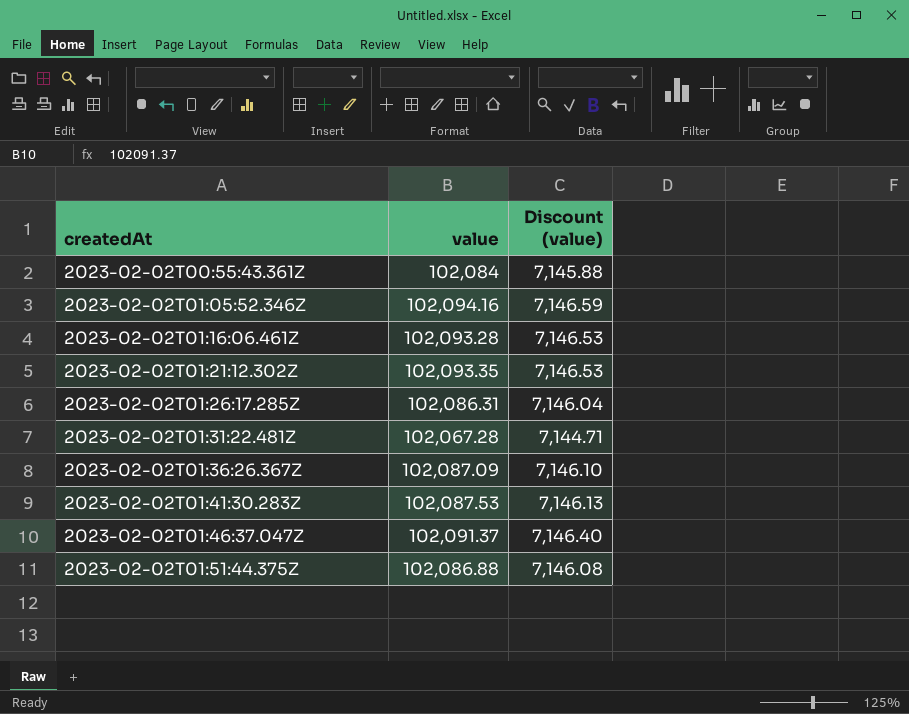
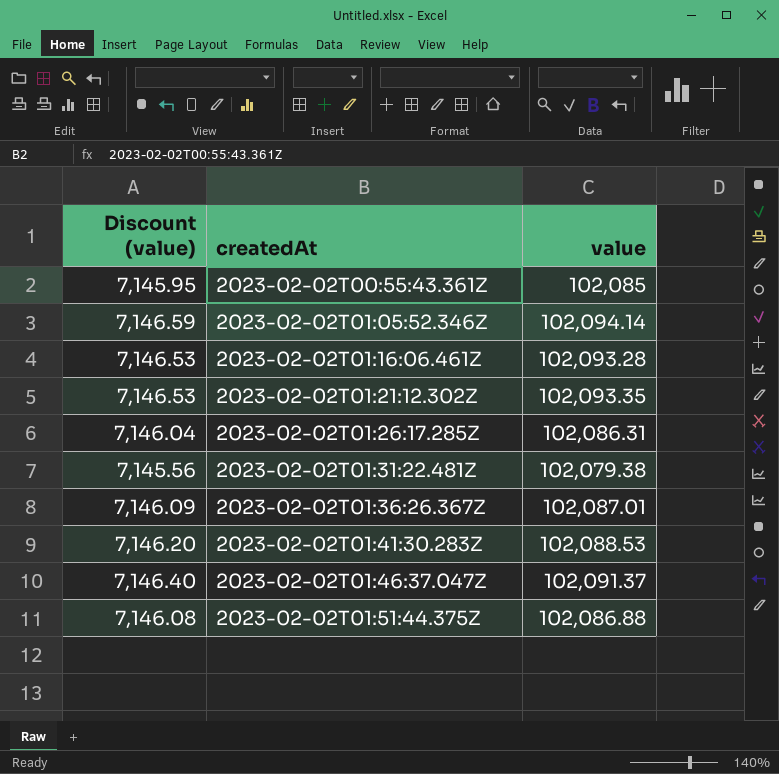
column Discount (value) | position: 3 -> 1
2023-02-02T00:55:43.361Z | Discount (value): 7,145.88 -> 7,145.95
2023-02-02T00:55:43.361Z | value: 102,084 -> 102,085
2023-02-02T01:05:52.346Z | value: 102,094.16 -> 102,094.14
2023-02-02T01:31:22.481Z | Discount (value): 7,144.71 -> 7,145.56
2023-02-02T01:31:22.481Z | value: 102,067.28 -> 102,079.38
2023-02-02T01:36:26.367Z | Discount (value): 7,146.10 -> 7,146.09
2023-02-02T01:36:26.367Z | value: 102,087.09 -> 102,087.01
2023-02-02T01:41:30.283Z | Discount (value): 7,146.13 -> 7,146.20
2023-02-02T01:41:30.283Z | value: 102,087.53 -> 102,088.53

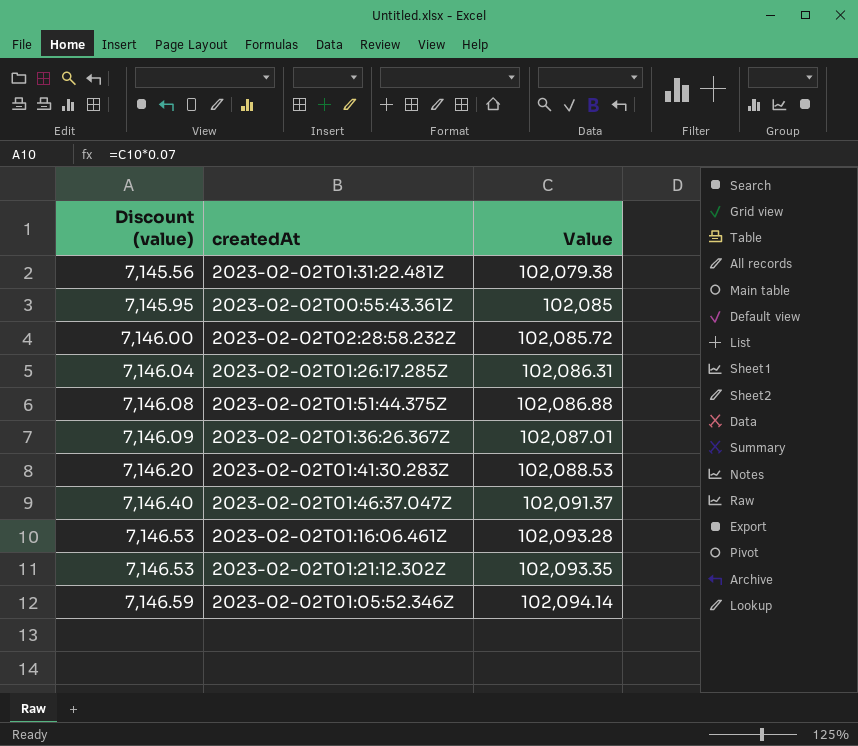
row order: createdAt ascending -> Discount (value) ascending
column name: value -> Value
row 2023-02-02T02:28:58.232Z: none -> 7,146.00 | 102,085.72

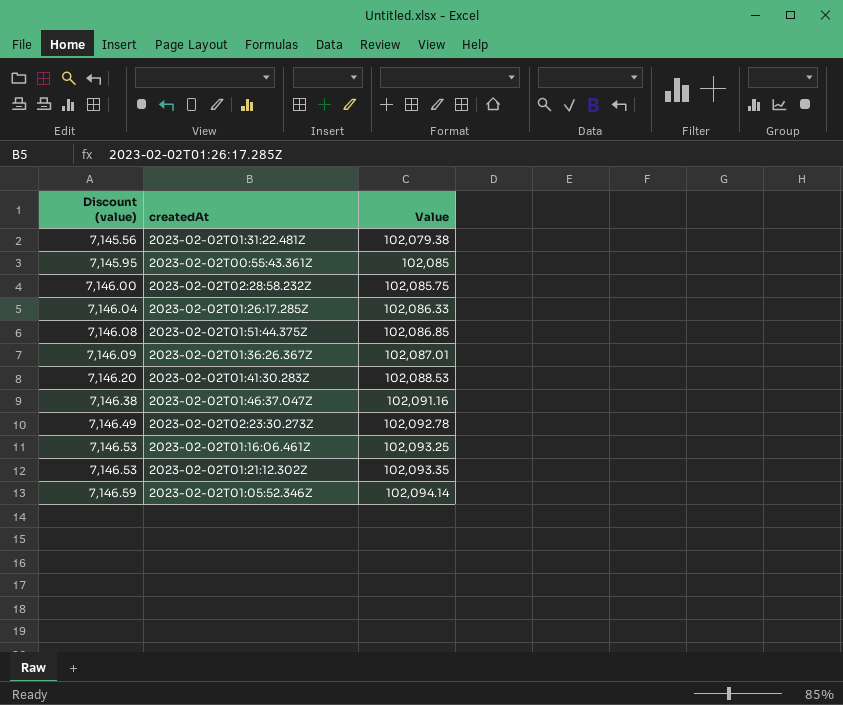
2023-02-02T02:28:58.232Z | Value: 102,085.72 -> 102,085.75
2023-02-02T01:26:17.285Z | Value: 102,086.31 -> 102,086.33
2023-02-02T01:51:44.375Z | Value: 102,086.88 -> 102,086.85
2023-02-02T01:46:37.047Z | Discount (value): 7,146.40 -> 7,146.38
2023-02-02T01:46:37.047Z | Value: 102,091.37 -> 102,091.16
row 2023-02-02T02:23:30.273Z: none -> 7,146.49 | 102,092.78
2023-02-02T01:16:06.461Z | Value: 102,093.28 -> 102,093.25

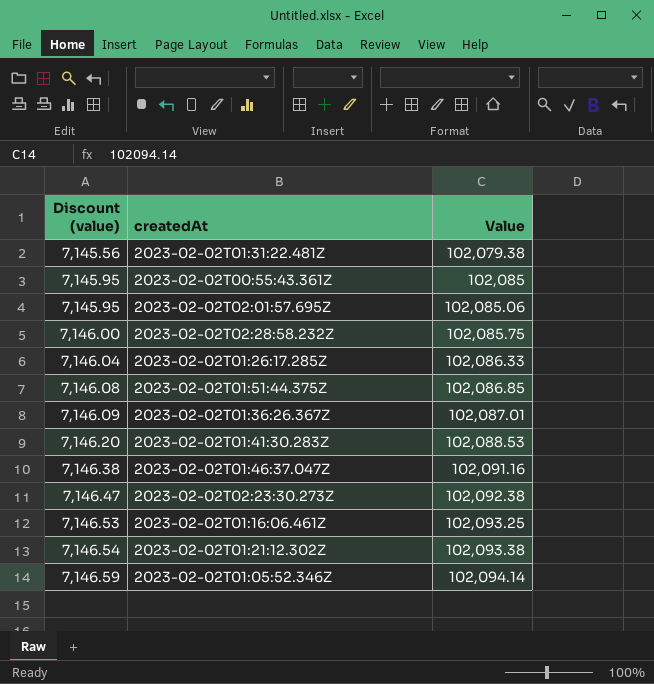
row 2023-02-02T02:01:57.695Z: none -> 7,145.95 | 102,085.06
2023-02-02T02:23:30.273Z | Discount (value): 7,146.49 -> 7,146.47
2023-02-02T02:23:30.273Z | Value: 102,092.78 -> 102,092.38
2023-02-02T01:21:12.302Z | Discount (value): 7,146.53 -> 7,146.54
2023-02-02T01:21:12.302Z | Value: 102,093.35 -> 102,093.38

